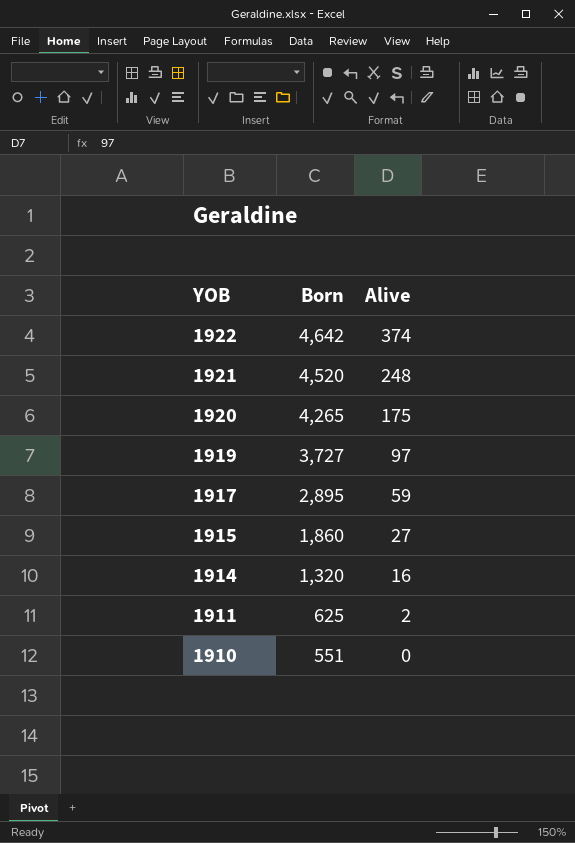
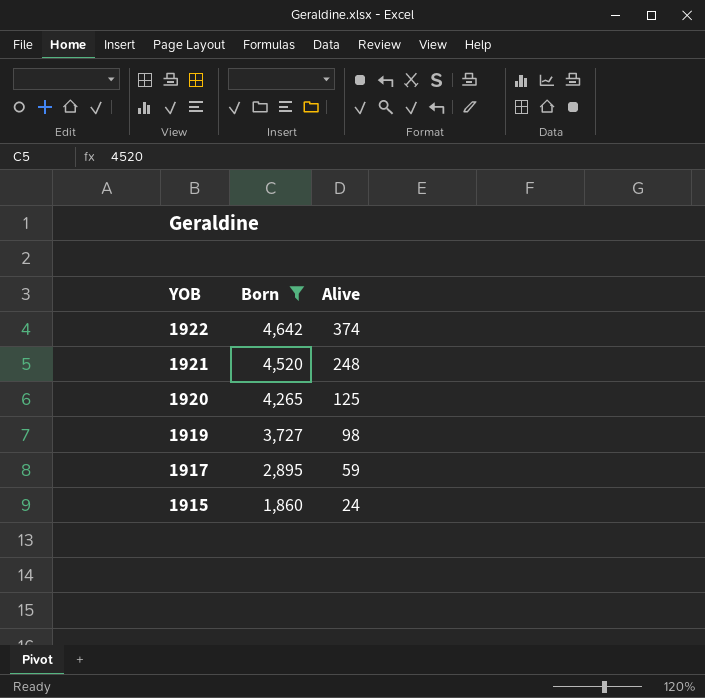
filter: none -> Born >= 1,860
1920 | Alive: 175 -> 125
1919 | Alive: 97 -> 98
1915 | Alive: 27 -> 24

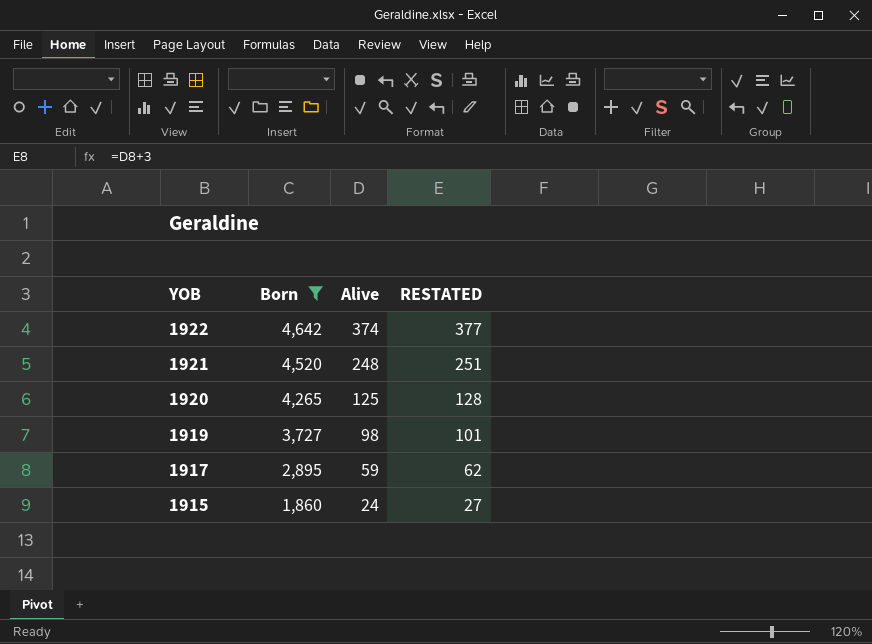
column RESTATED | formula: none -> [Alive] + 3

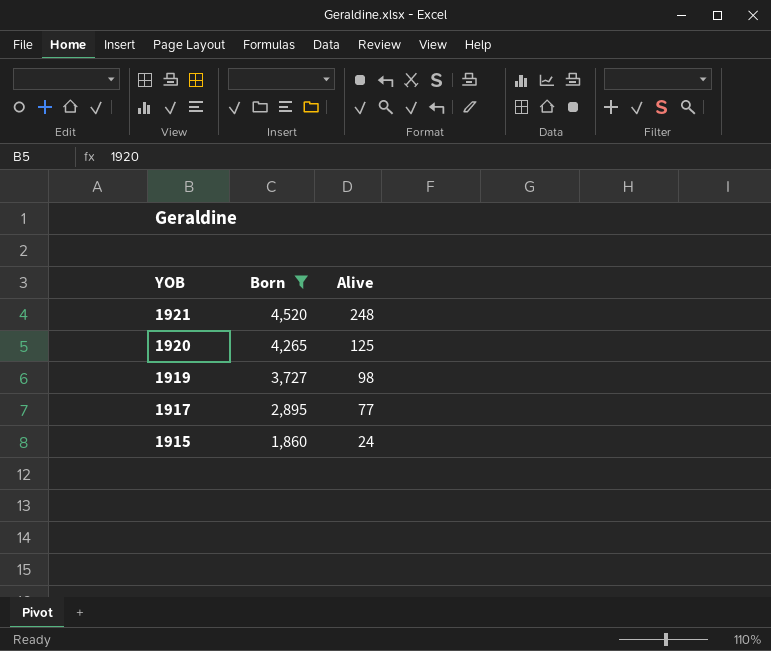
column RESTATED | formula: [Alive] + 3 -> none
row 1922: 4,642 | 374 | 377 -> none
1917 | Alive: 59 -> 77

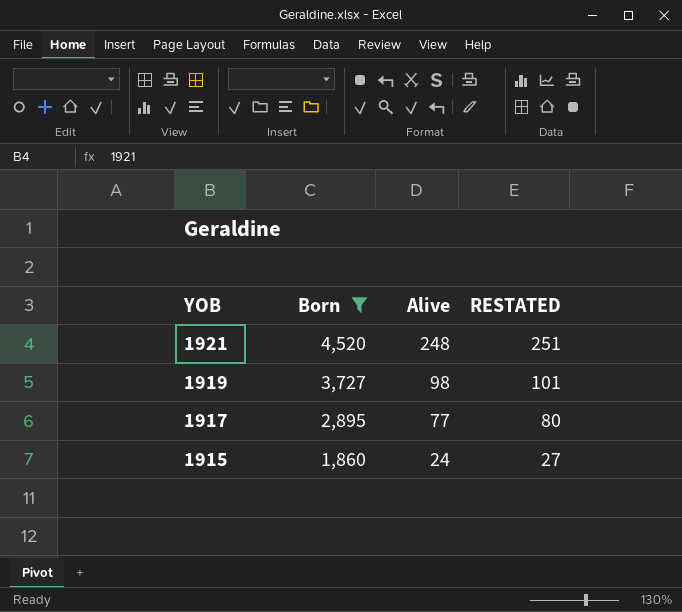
column RESTATED | formula: none -> [Alive] + 3
row 1920: 4,265 | 125 -> none

